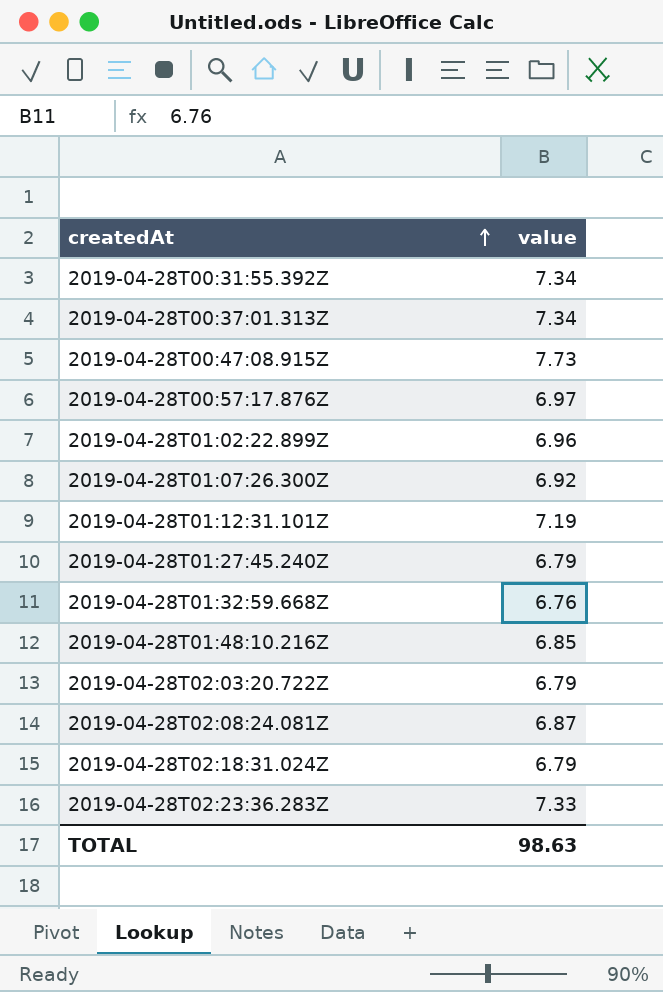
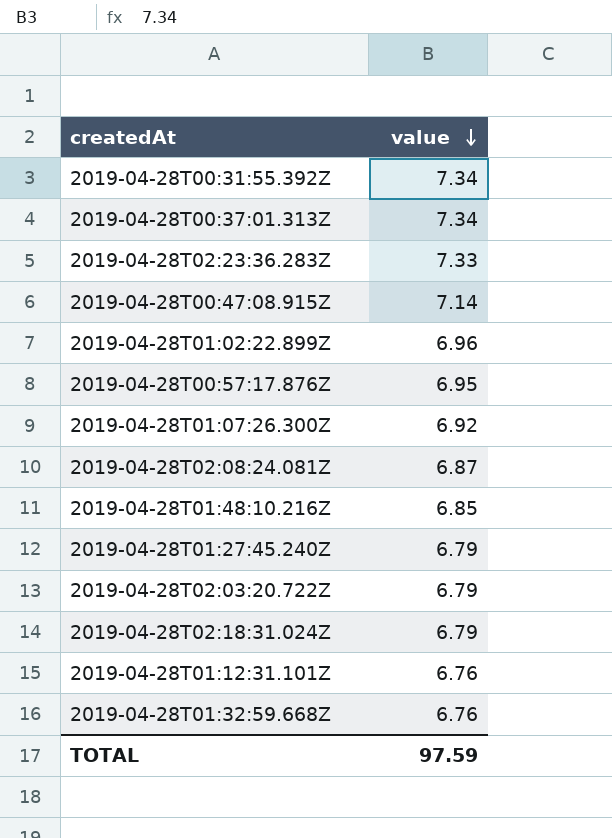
row order: createdAt ascending -> value descending
2019-04-28T00:47:08.915Z | value: 7.73 -> 7.14
2019-04-28T00:57:17.876Z | value: 6.97 -> 6.95
2019-04-28T01:12:31.101Z | value: 7.19 -> 6.76
TOTAL | value: 98.63 -> 97.59

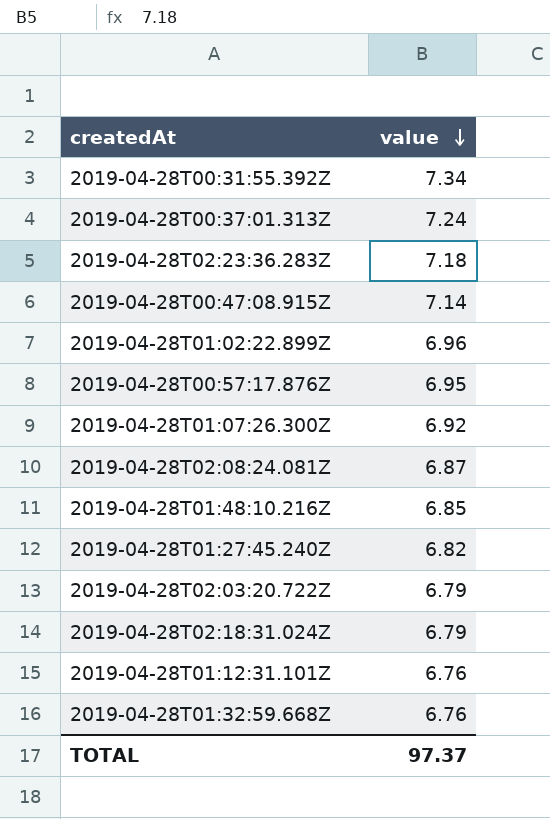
2019-04-28T00:37:01.313Z | value: 7.34 -> 7.24
2019-04-28T02:23:36.283Z | value: 7.33 -> 7.18
2019-04-28T01:27:45.240Z | value: 6.79 -> 6.82
TOTAL | value: 97.59 -> 97.37

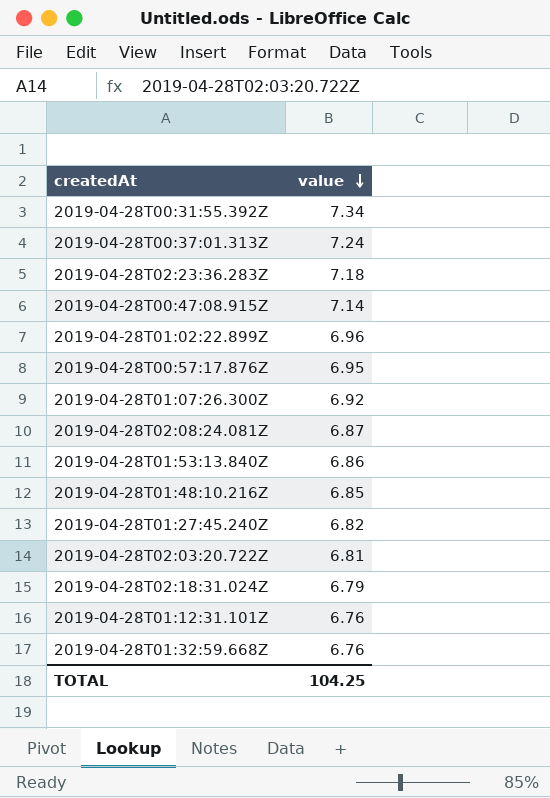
row 2019-04-28T01:53:13.840Z: none -> 6.86
2019-04-28T02:03:20.722Z | value: 6.79 -> 6.81
TOTAL | value: 97.37 -> 104.25

